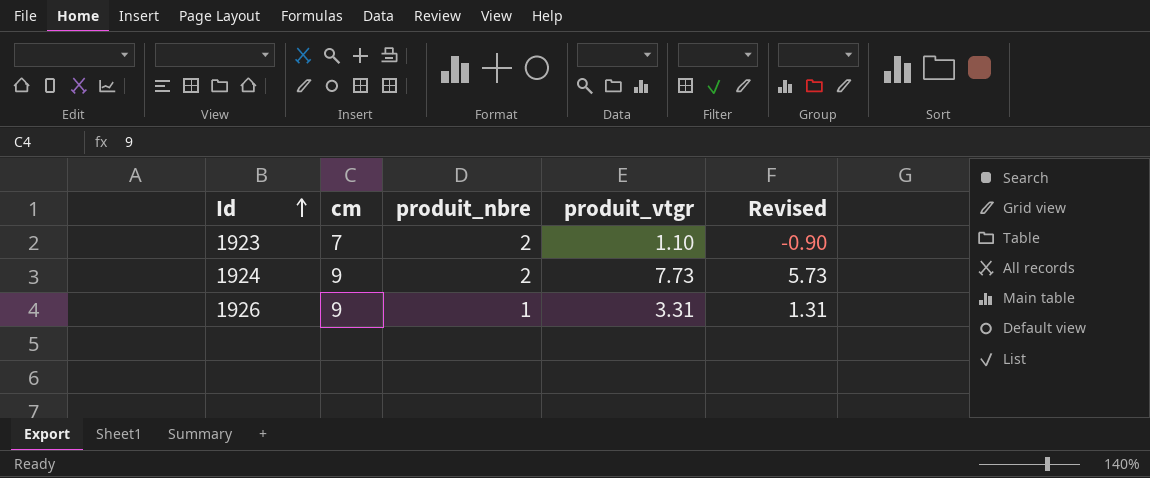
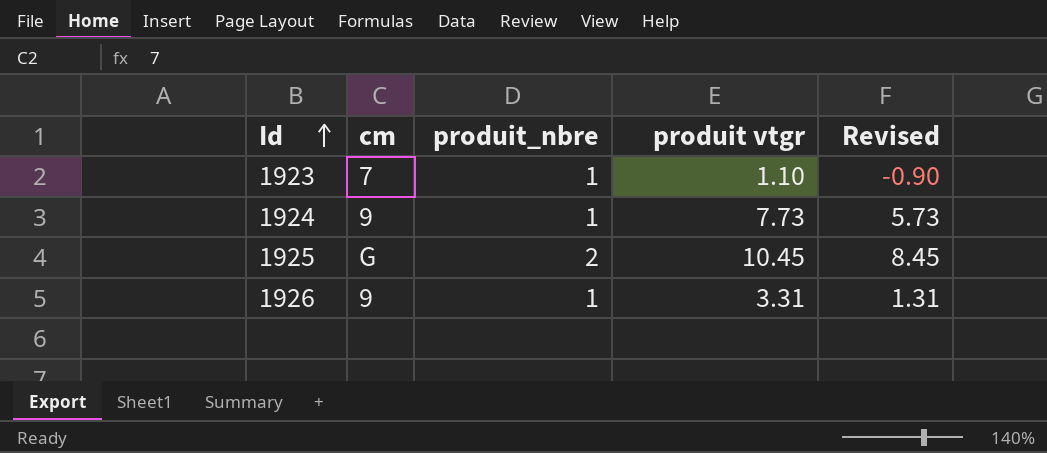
column name: produit_vtgr -> produit vtgr
1923 | produit_nbre: 2 -> 1
1924 | produit_nbre: 2 -> 1
row 1925: none -> G | 2 | 10.45 | 8.45

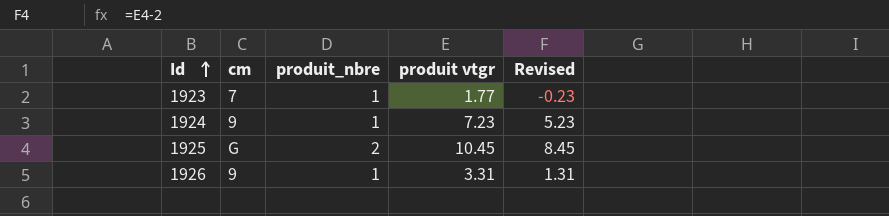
1923 | produit vtgr: 1.10 -> 1.77
1923 | Revised: -0.90 -> -0.23
1924 | produit vtgr: 7.73 -> 7.23
1924 | Revised: 5.73 -> 5.23

